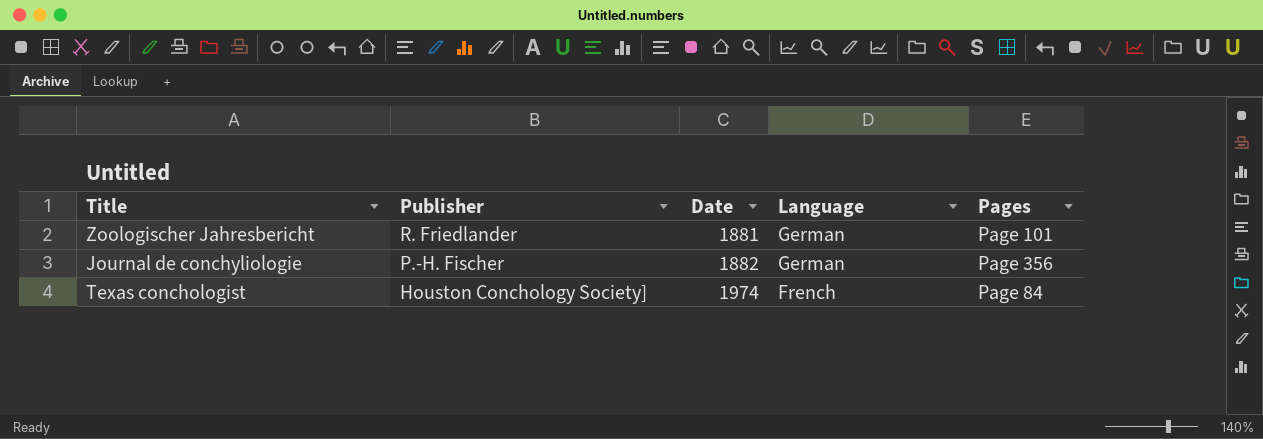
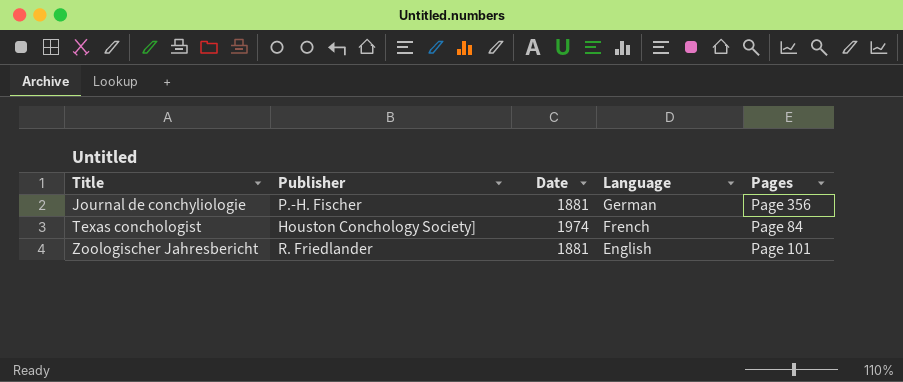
row order: Publisher descending -> Title ascending
Journal de conchyliologie | Date: 1882 -> 1881
Zoologischer Jahresbericht | Language: German -> English

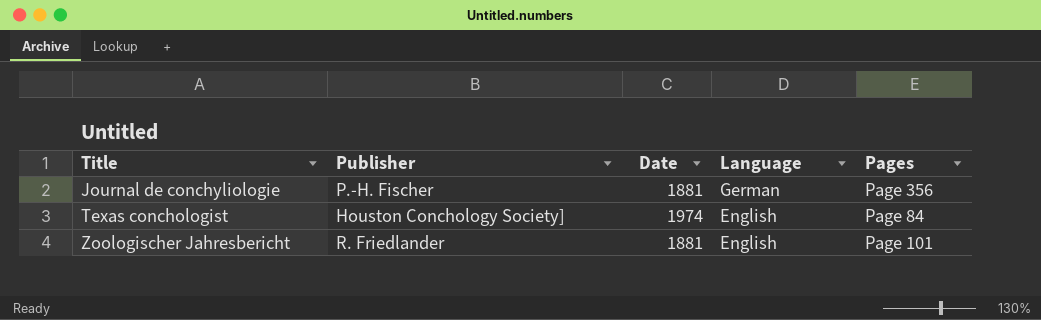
Texas conchologist | Language: French -> English

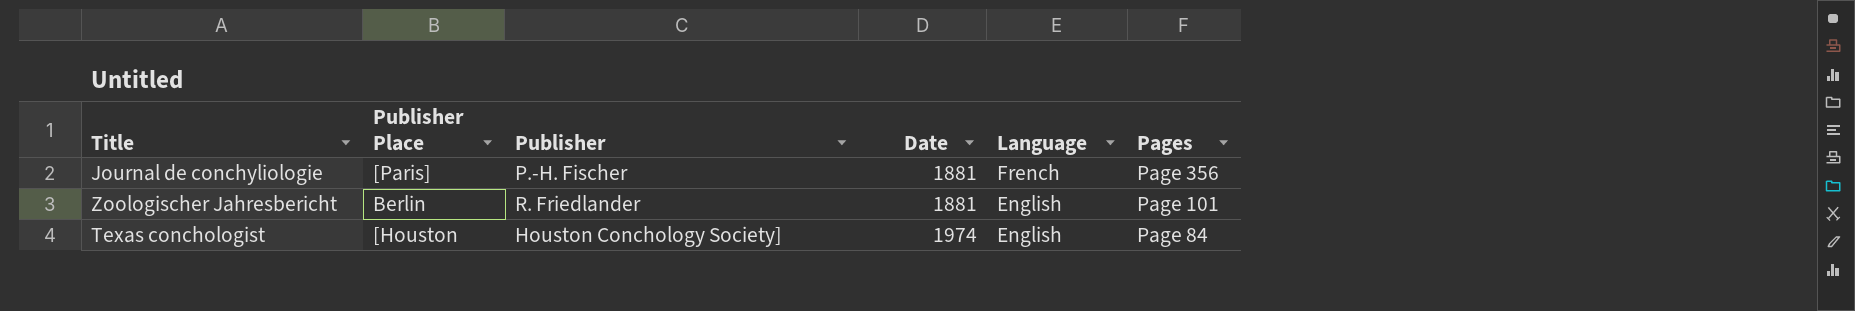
row order: Title ascending -> Date ascending
column Publisher Place | position: none -> 2
Journal de conchyliologie | Language: German -> French

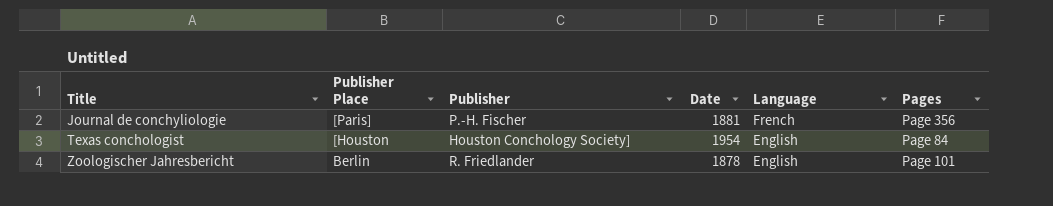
row order: Date ascending -> Title ascending
Texas conchologist | Date: 1974 -> 1954
Zoologischer Jahresbericht | Date: 1881 -> 1878

